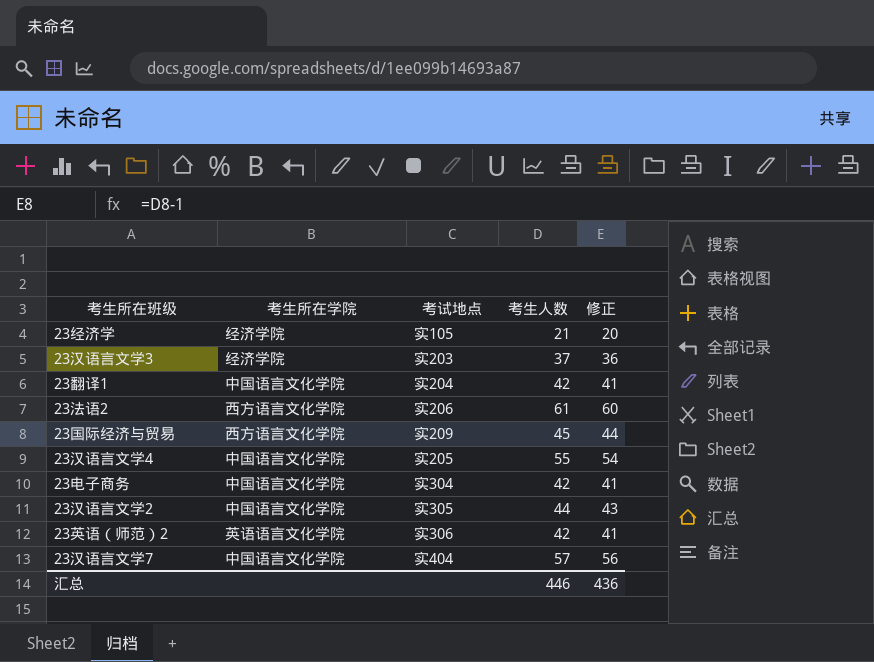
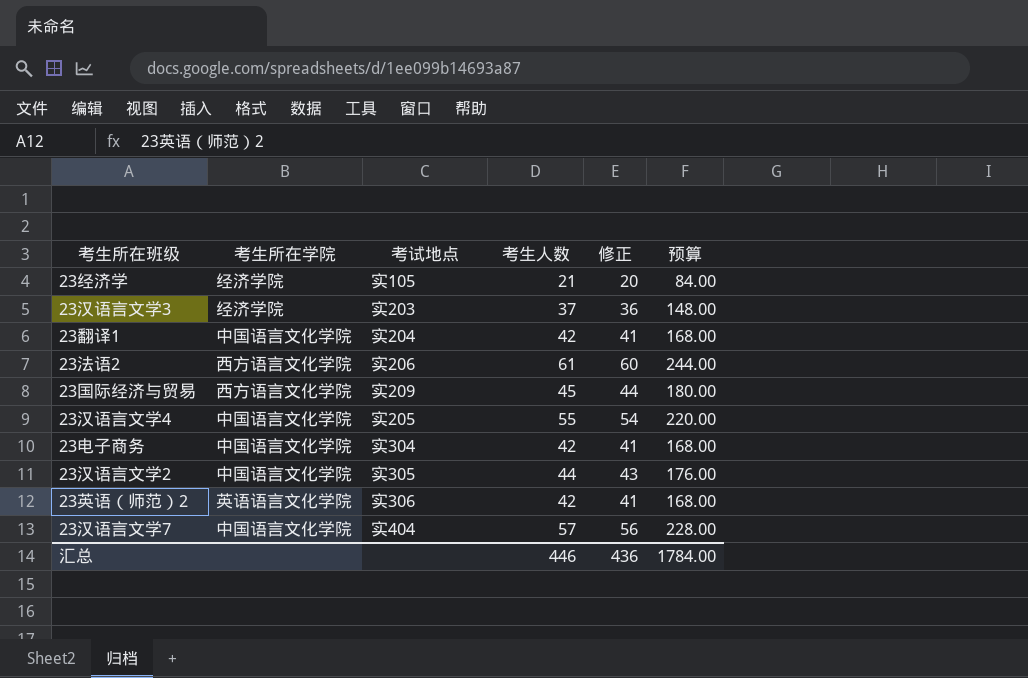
column 预算 | formula: none -> [考生人数] * 4

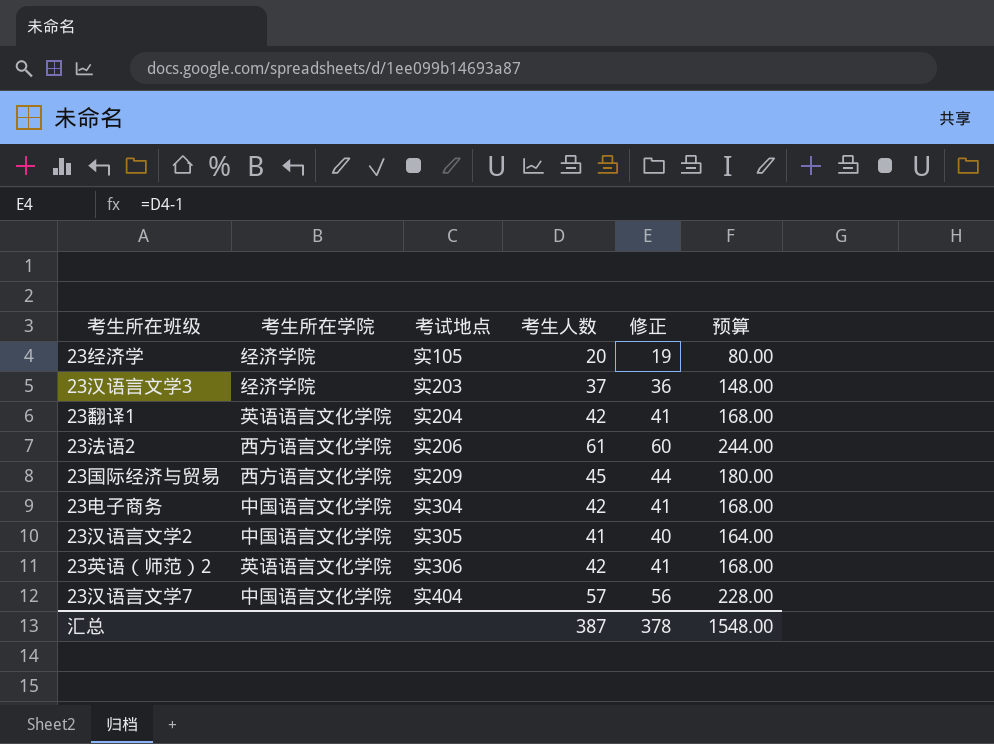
row 23汉语言文学4: 中国语言文化学院 | 实205 | 55 | 54 | 220.00 -> none
23经济学 | 考生人数: 21 -> 20
23经济学 | 修正: 20 -> 19
23经济学 | 预算: 84.00 -> 80.00
23翻译1 | 考生所在学院: 中国语言文化学院 -> 英语语言文化学院
23汉语言文学2 | 考生人数: 44 -> 41
23汉语言文学2 | 修正: 43 -> 40
23汉语言文学2 | 预算: 176.00 -> 164.00
汇总 | 考生人数: 446 -> 387
汇总 | 修正: 436 -> 378
汇总 | 预算: 1784.00 -> 1548.00

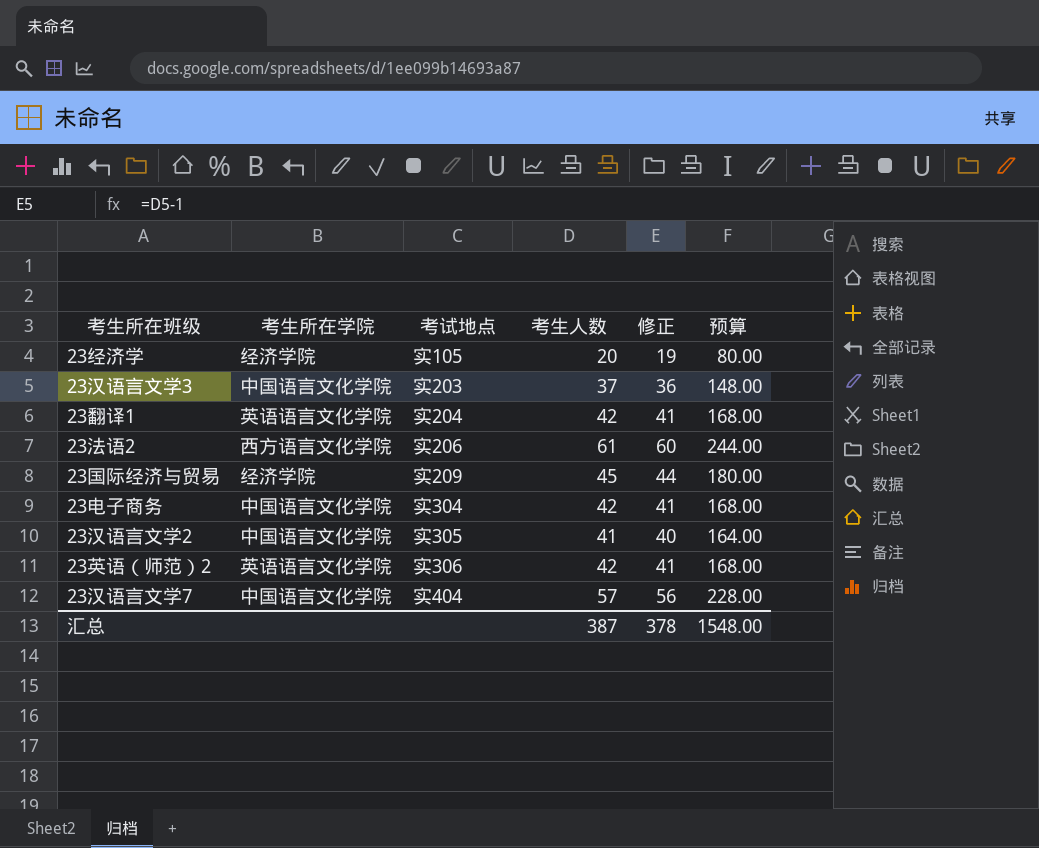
23汉语言文学3 | 考生所在学院: 经济学院 -> 中国语言文化学院
23国际经济与贸易 | 考生所在学院: 西方语言文化学院 -> 经济学院

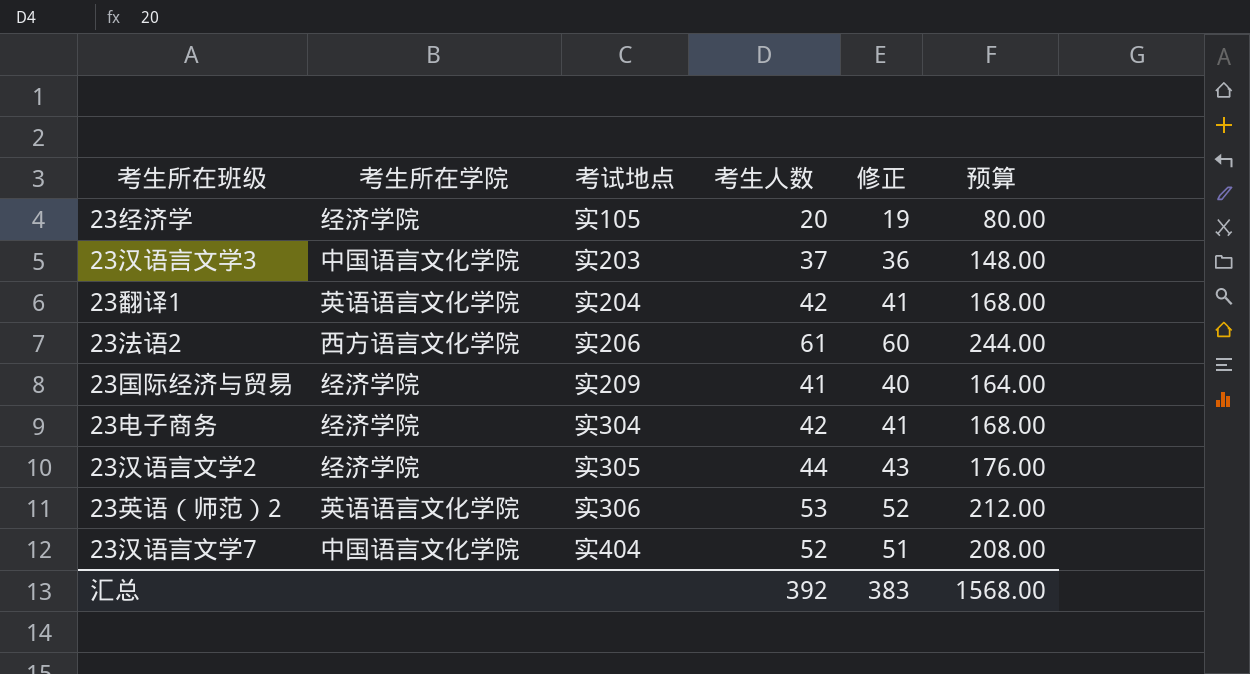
23国际经济与贸易 | 考生人数: 45 -> 41
23国际经济与贸易 | 修正: 44 -> 40
23国际经济与贸易 | 预算: 180.00 -> 164.00
23电子商务 | 考生所在学院: 中国语言文化学院 -> 经济学院
23汉语言文学2 | 考生所在学院: 中国语言文化学院 -> 经济学院
23汉语言文学2 | 考生人数: 41 -> 44
23汉语言文学2 | 修正: 40 -> 43
23汉语言文学2 | 预算: 164.00 -> 176.00
23英语（师范）2 | 考生人数: 42 -> 53
23英语（师范）2 | 修正: 41 -> 52
23英语（师范）2 | 预算: 168.00 -> 212.00
23汉语言文学7 | 考生人数: 57 -> 52
23汉语言文学7 | 修正: 56 -> 51
23汉语言文学7 | 预算: 228.00 -> 208.00
汇总 | 考生人数: 387 -> 392
汇总 | 修正: 378 -> 383
汇总 | 预算: 1548.00 -> 1568.00

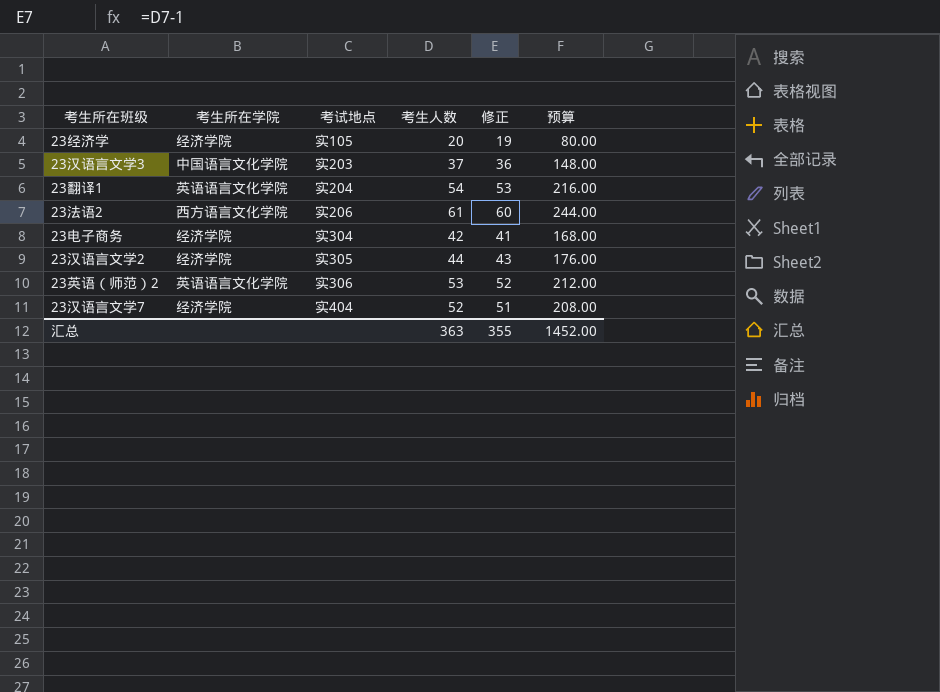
row 23国际经济与贸易: 经济学院 | 实209 | 41 | 40 | 164.00 -> none
23翻译1 | 考生人数: 42 -> 54
23翻译1 | 修正: 41 -> 53
23翻译1 | 预算: 168.00 -> 216.00
23汉语言文学7 | 考生所在学院: 中国语言文化学院 -> 经济学院
汇总 | 考生人数: 392 -> 363
汇总 | 修正: 383 -> 355
汇总 | 预算: 1568.00 -> 1452.00

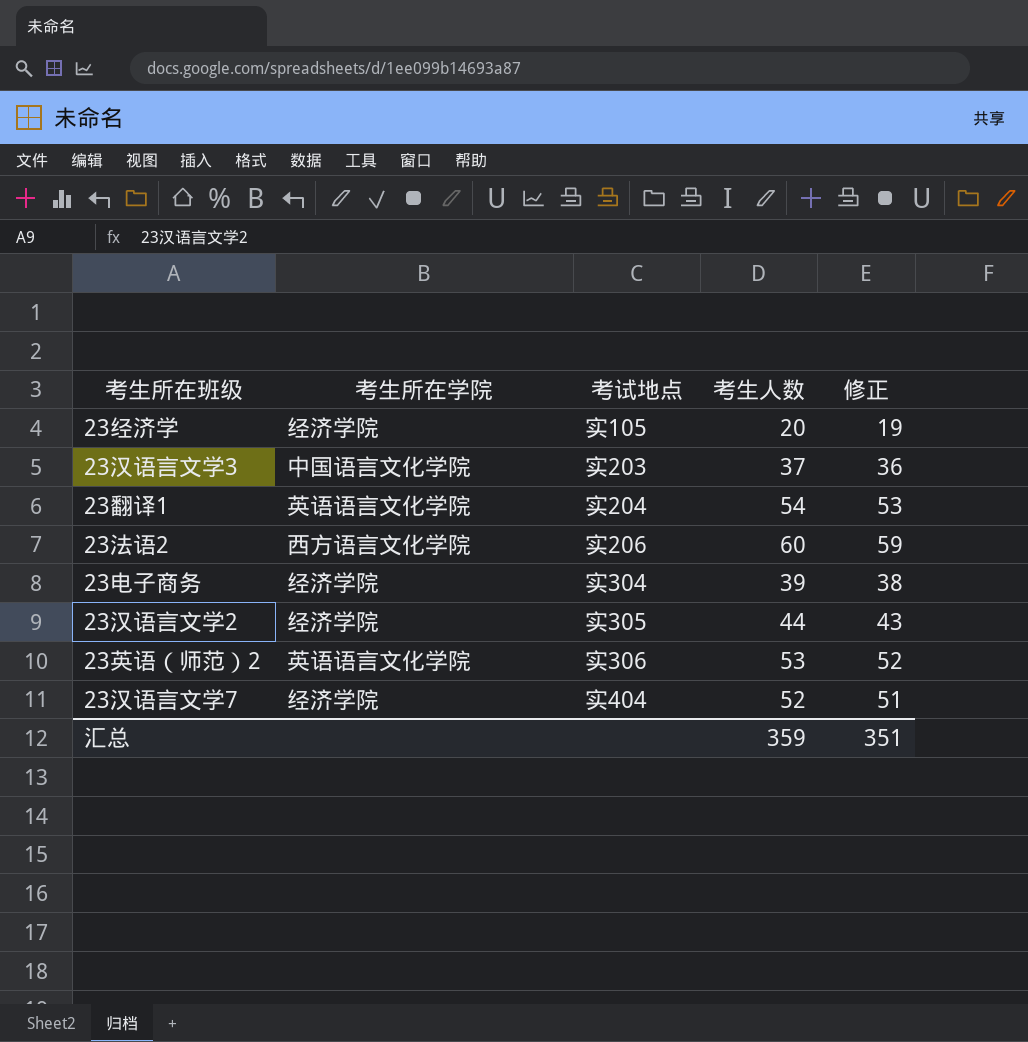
column 预算 | formula: [考生人数] * 4 -> none
23法语2 | 考生人数: 61 -> 60
23法语2 | 修正: 60 -> 59
23电子商务 | 考生人数: 42 -> 39
23电子商务 | 修正: 41 -> 38
汇总 | 考生人数: 363 -> 359
汇总 | 修正: 355 -> 351

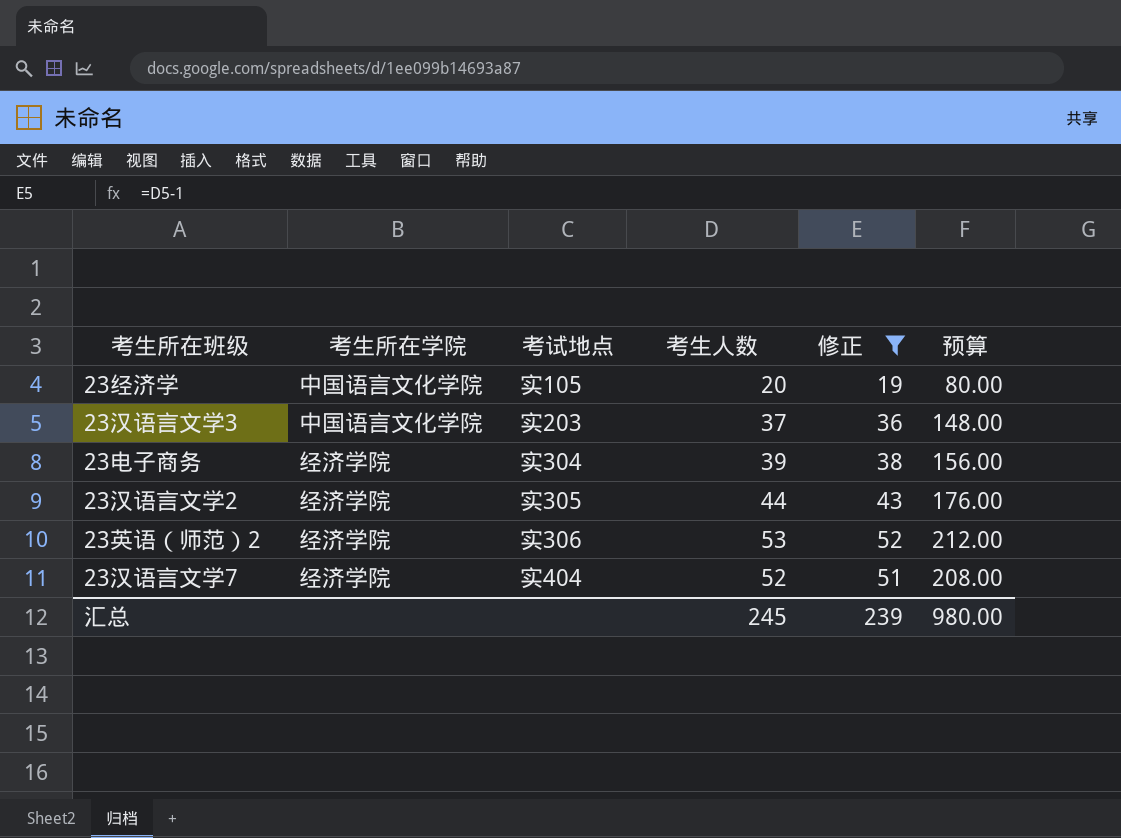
filter: none -> 修正 <= 52
column 预算 | formula: none -> [考生人数] * 4
23经济学 | 考生所在学院: 经济学院 -> 中国语言文化学院
23英语（师范）2 | 考生所在学院: 英语语言文化学院 -> 经济学院
汇总 | 考生人数: 359 -> 245
汇总 | 修正: 351 -> 239

